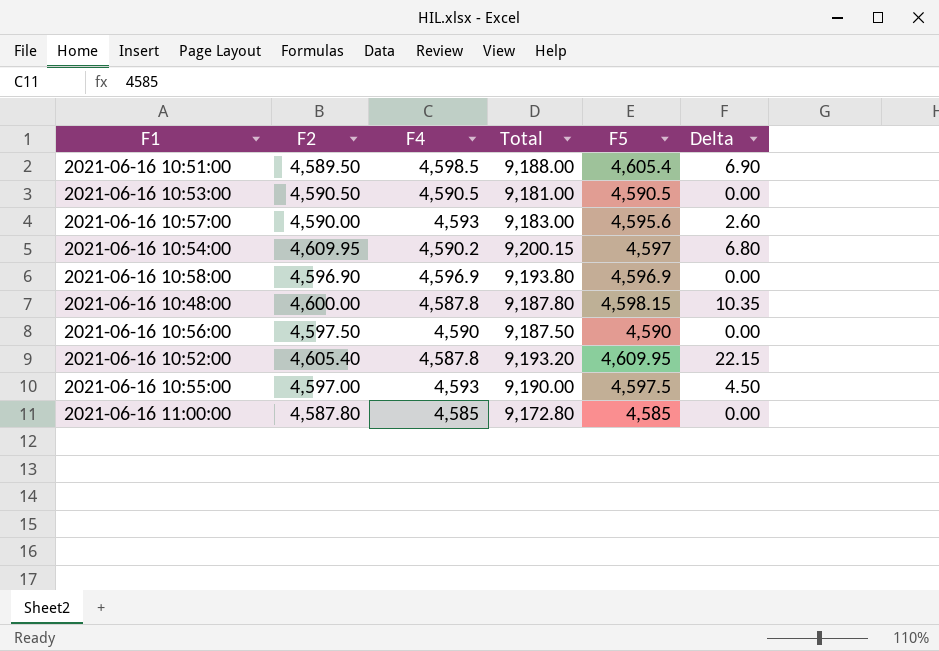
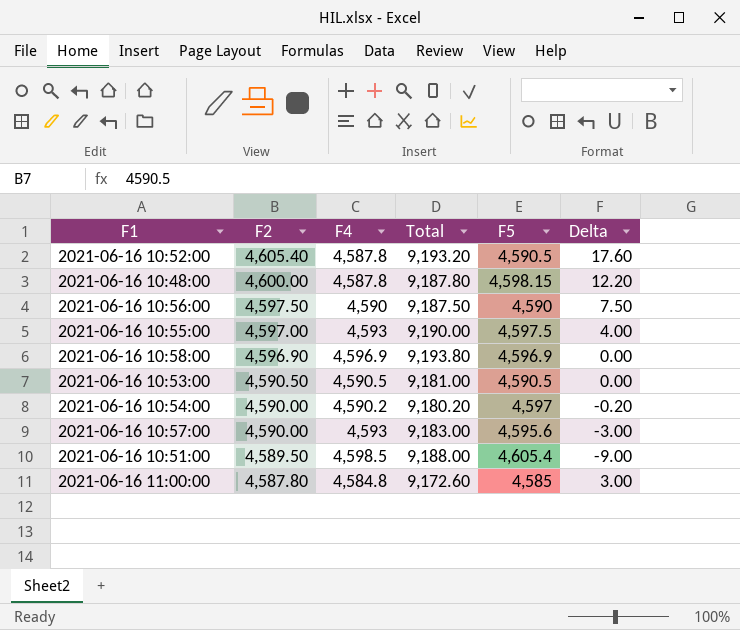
row order: none -> F2 descending
column Delta | formula: [F5] - [F4] -> [F2] - [F4]
2021-06-16 10:52:00 | F5: 4,609.95 -> 4,590.5
2021-06-16 10:54:00 | F2: 4,609.95 -> 4,590.00
2021-06-16 10:54:00 | Total: 9,200.15 -> 9,180.20
2021-06-16 11:00:00 | F4: 4,585 -> 4,584.8
2021-06-16 11:00:00 | Total: 9,172.80 -> 9,172.60

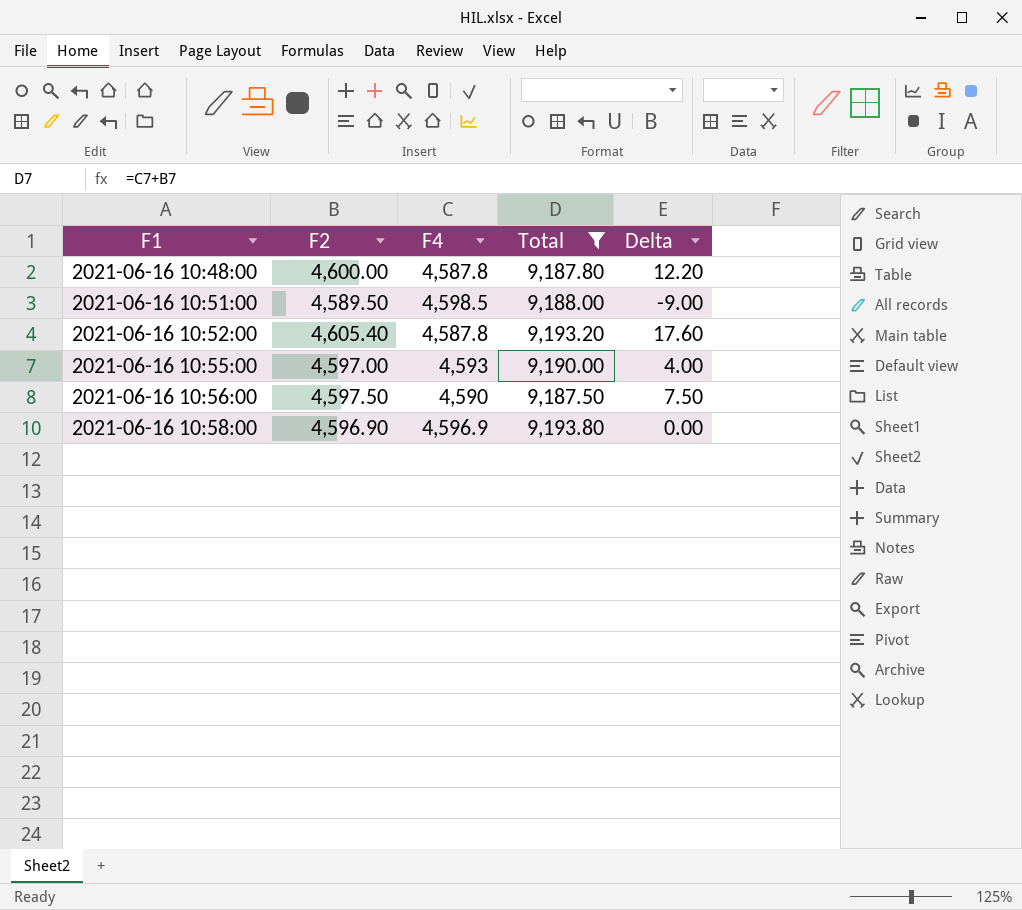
filter: none -> Total >= 9,187.50
row order: F2 descending -> F1 ascending
column F5 | position: 5 -> none

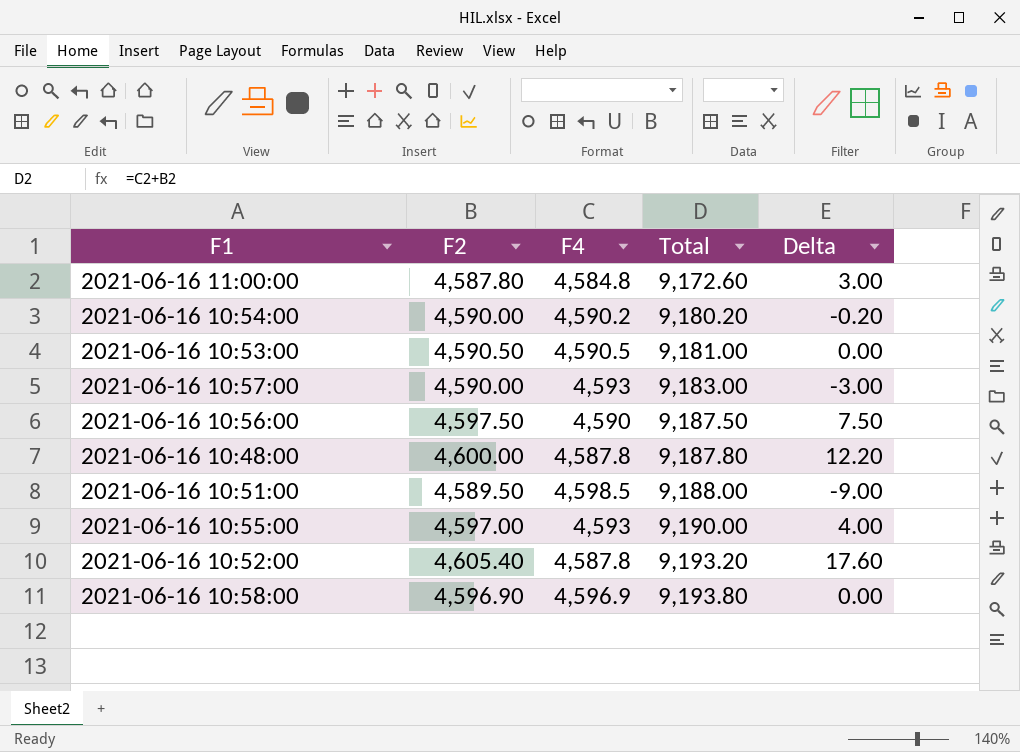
filter: Total >= 9,187.50 -> none
row order: F1 ascending -> Total ascending

